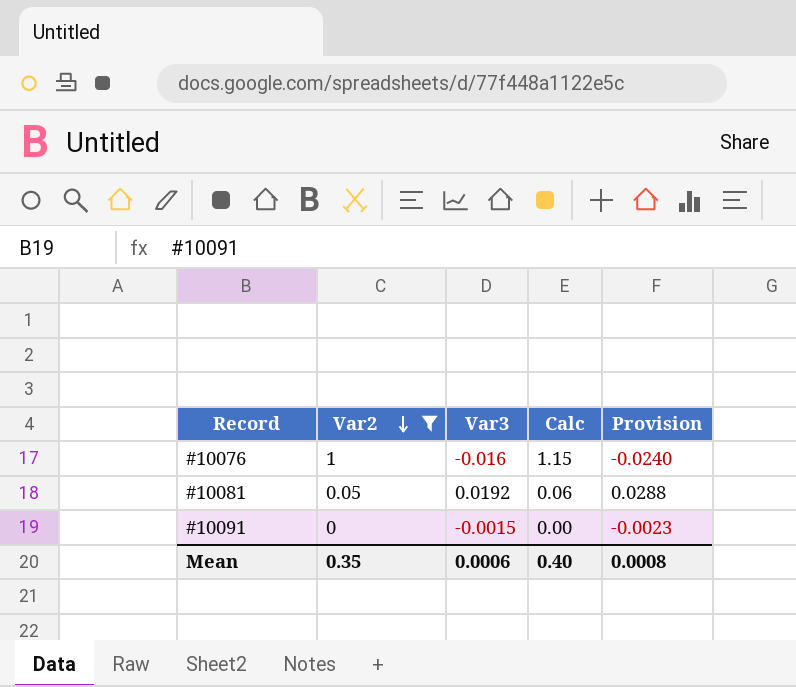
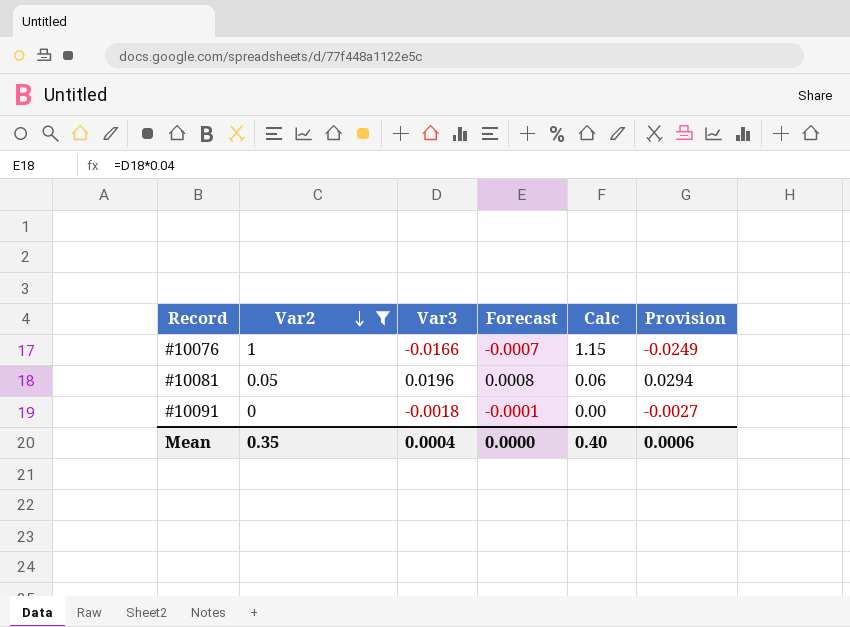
column Forecast | formula: none -> [Var3] * 0.04
#10076 | Var3: -0.016 -> -0.0166
#10076 | Provision: -0.0240 -> -0.0249
#10081 | Var3: 0.0192 -> 0.0196
#10081 | Provision: 0.0288 -> 0.0294
#10091 | Var3: -0.0015 -> -0.0018
#10091 | Provision: -0.0023 -> -0.0027
Mean | Var3: 0.0006 -> 0.0004
Mean | Provision: 0.0008 -> 0.0006

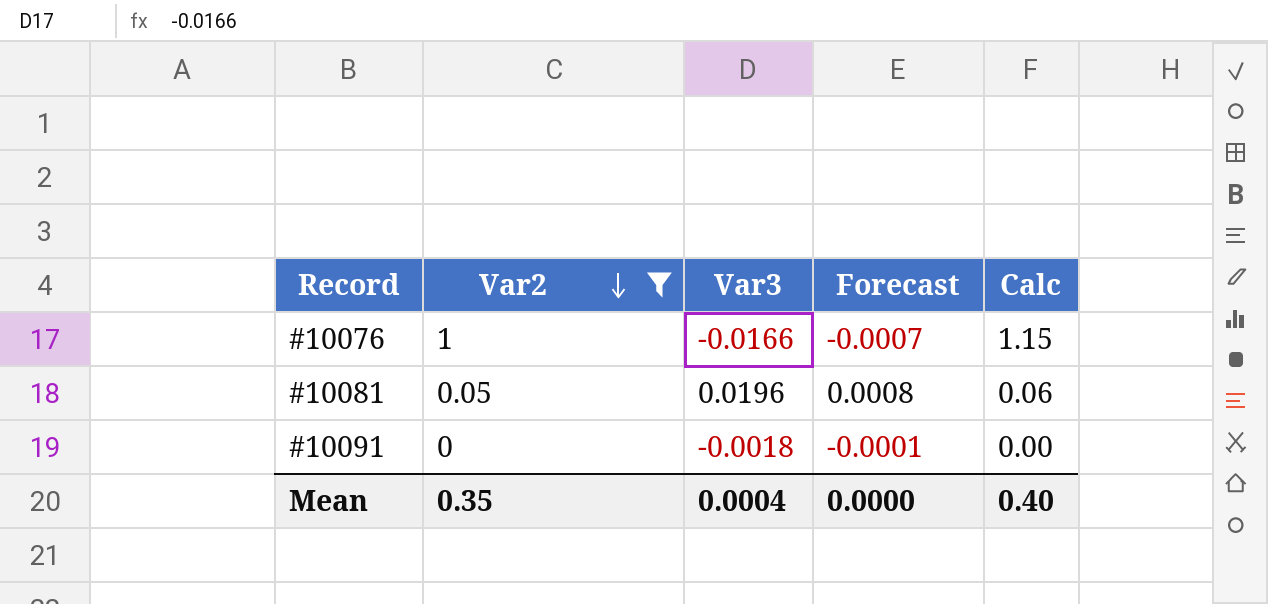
column Provision | formula: [Var3] * 1.5 -> none

